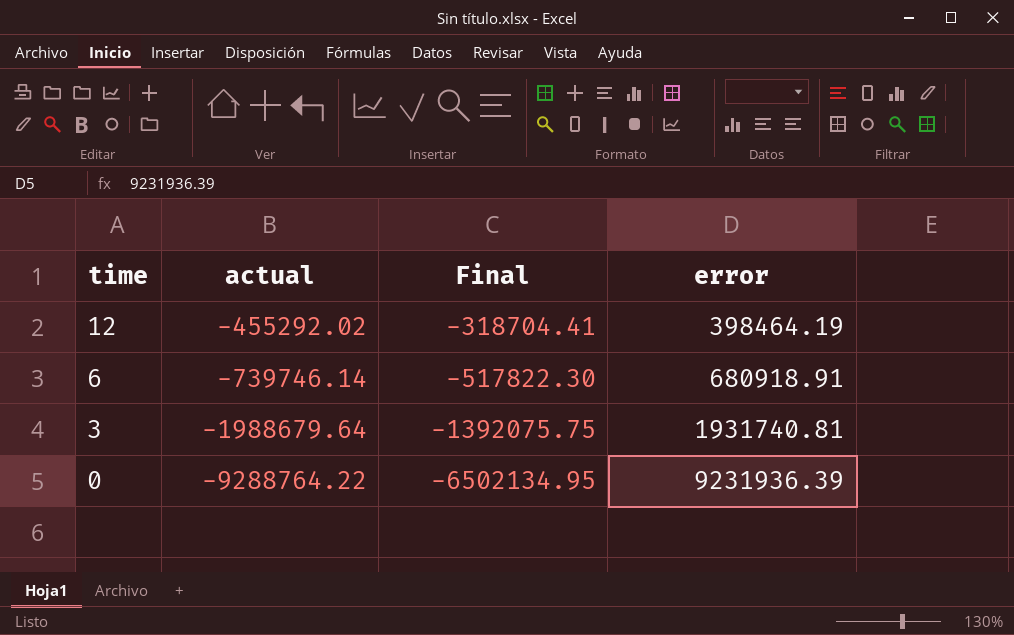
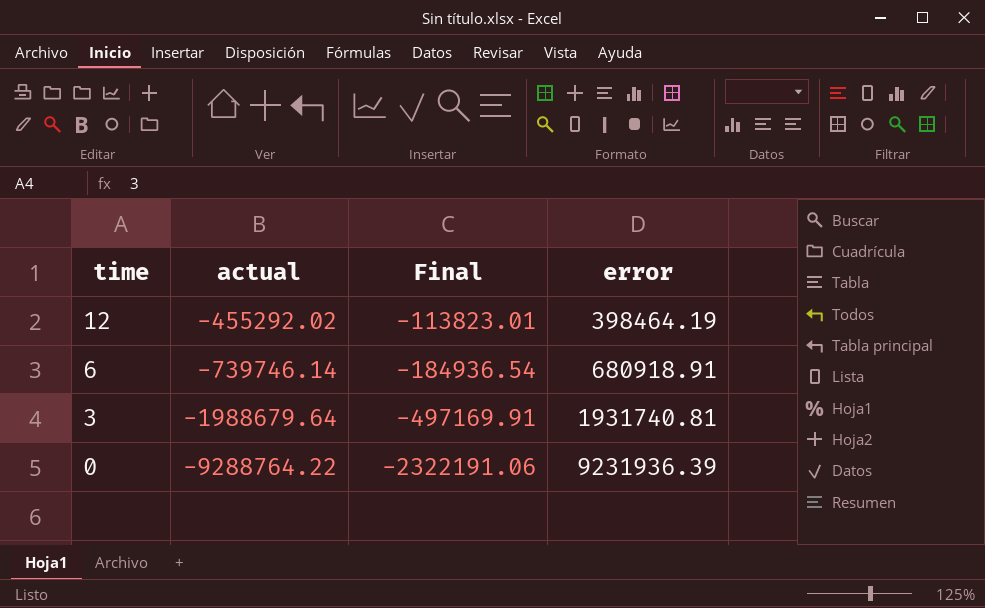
column Final | formula: [actual] * 0.7 -> [actual] * 0.25

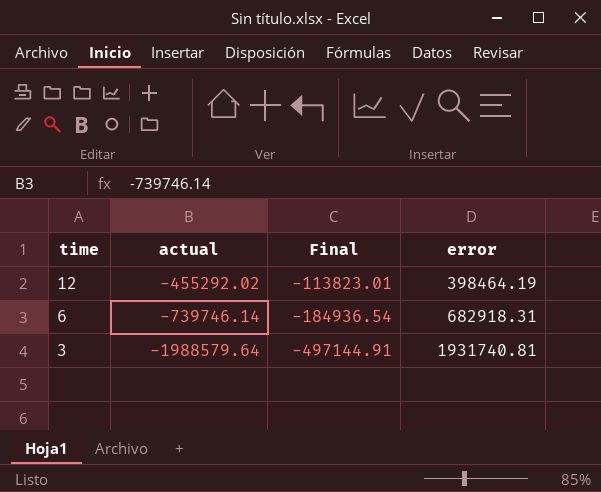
row 0: -9288764.22 | -2322191.06 | 9231936.39 -> none
6 | error: 680918.91 -> 682918.31
3 | actual: -1988679.64 -> -1988579.64
3 | Final: -497169.91 -> -497144.91

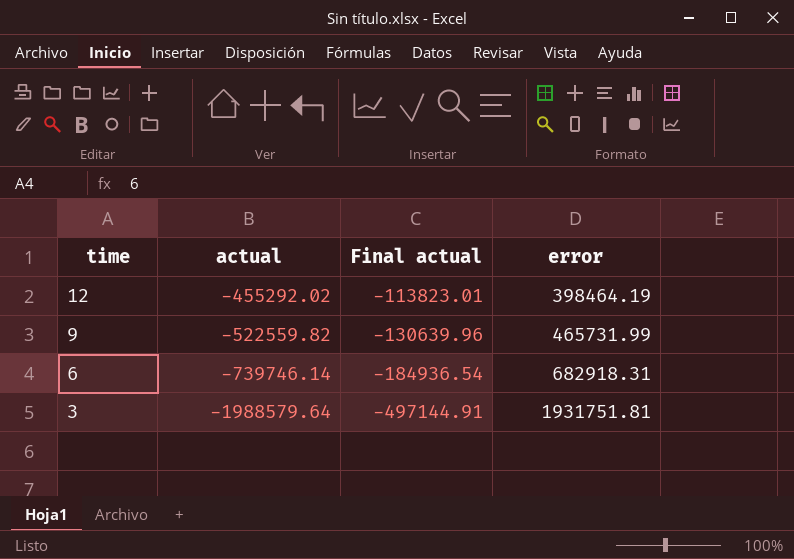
column name: Final -> Final actual
row 9: none -> -522559.82 | -130639.96 | 465731.99
3 | error: 1931740.81 -> 1931751.81

